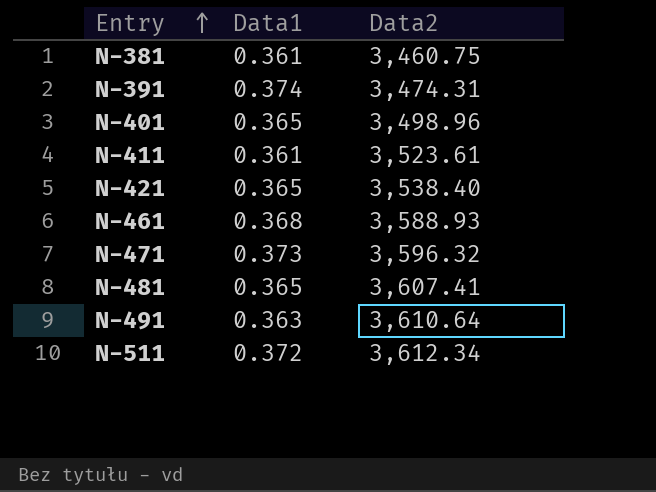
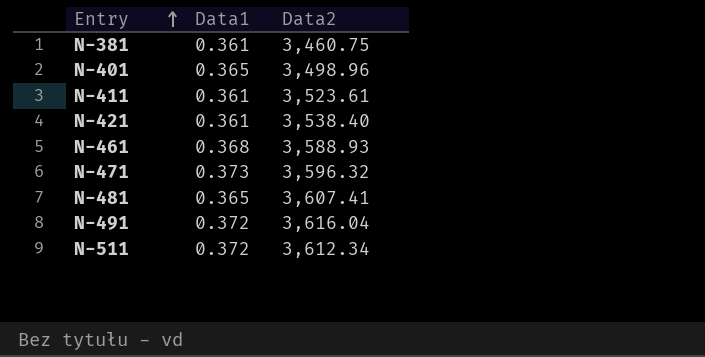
row N-391: 0.374 | 3,474.31 -> none
N-421 | Data1: 0.365 -> 0.361
N-491 | Data1: 0.363 -> 0.372
N-491 | Data2: 3,610.64 -> 3,616.04

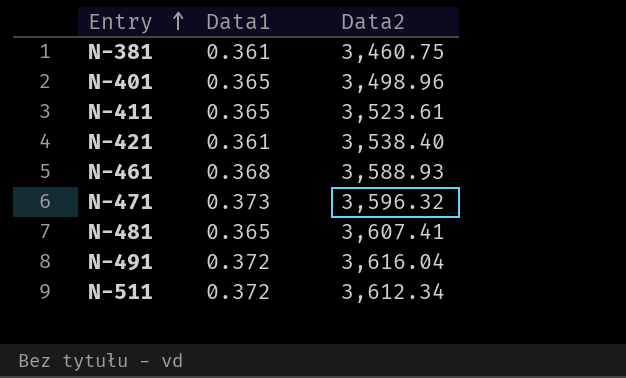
N-411 | Data1: 0.361 -> 0.365

